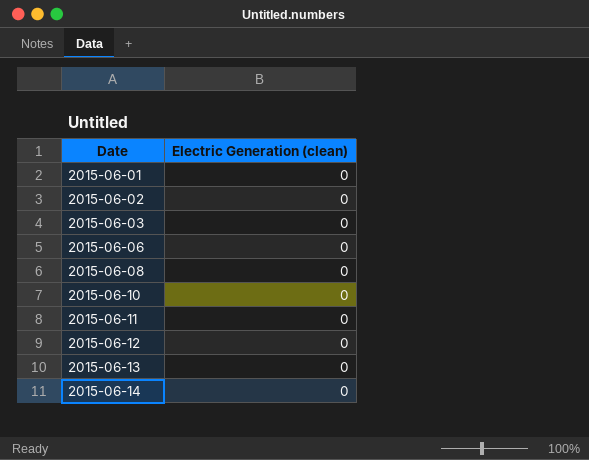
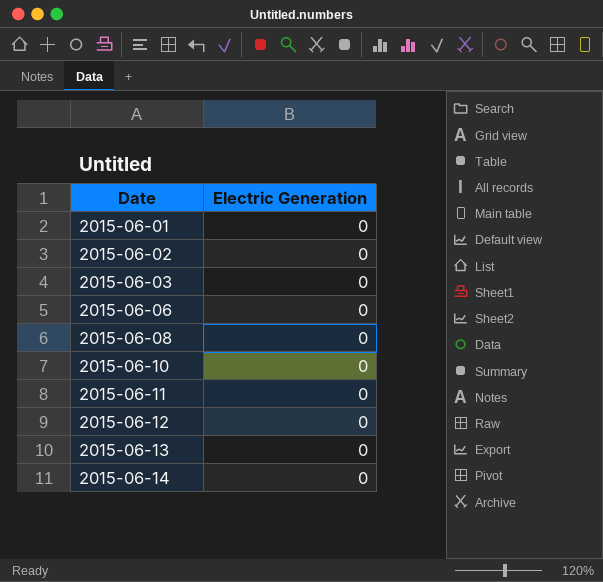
column name: Electric Generation (clean) -> Electric Generation

